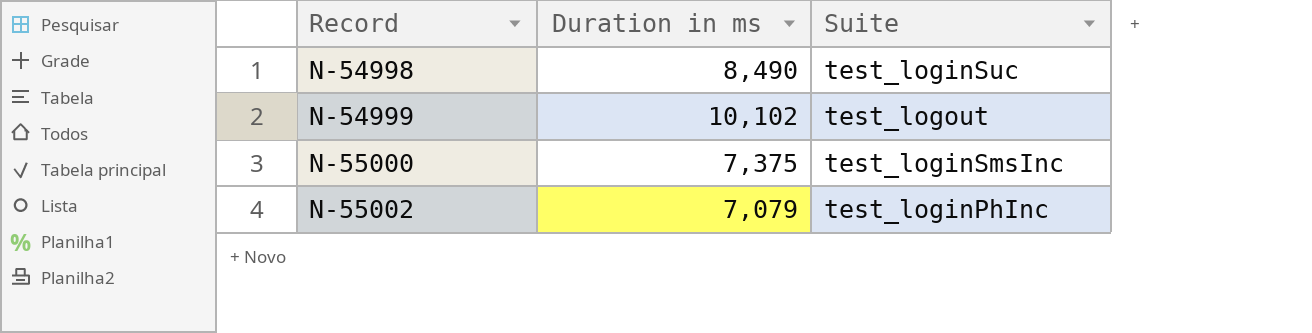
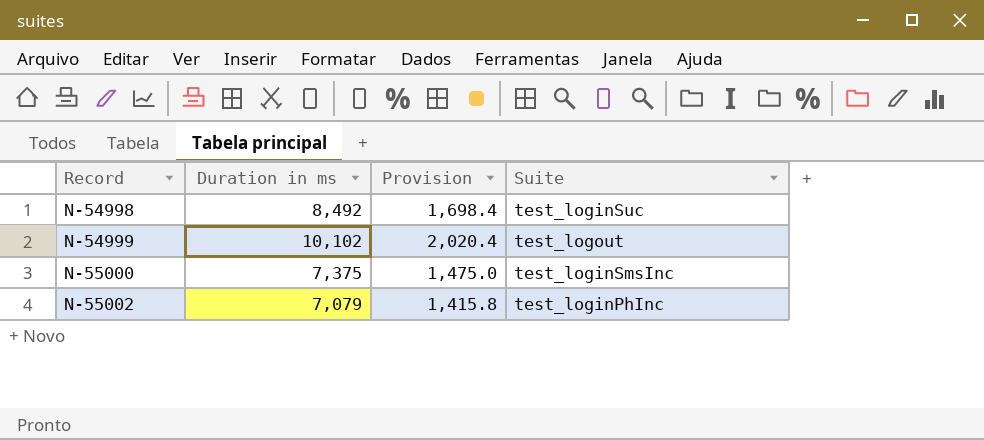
column Provision | formula: none -> [Duration in ms] * 0.2
N-54998 | Duration in ms: 8,490 -> 8,492

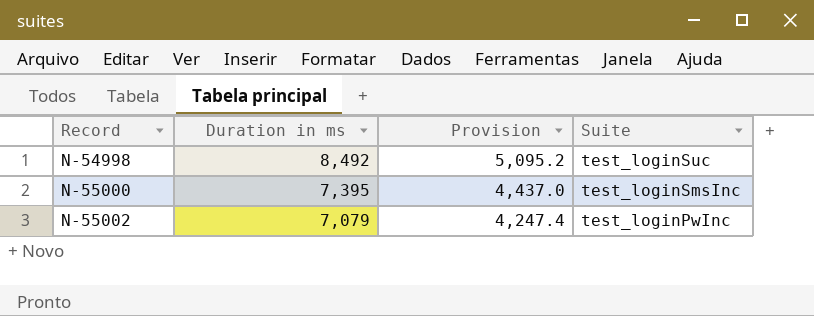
column Provision | formula: [Duration in ms] * 0.2 -> [Duration in ms] * 0.6
row N-54999: 10,102 | 2,020.4 | test_logout -> none
N-55000 | Duration in ms: 7,375 -> 7,395
N-55002 | Suite: test_loginPhInc -> test_loginPwInc

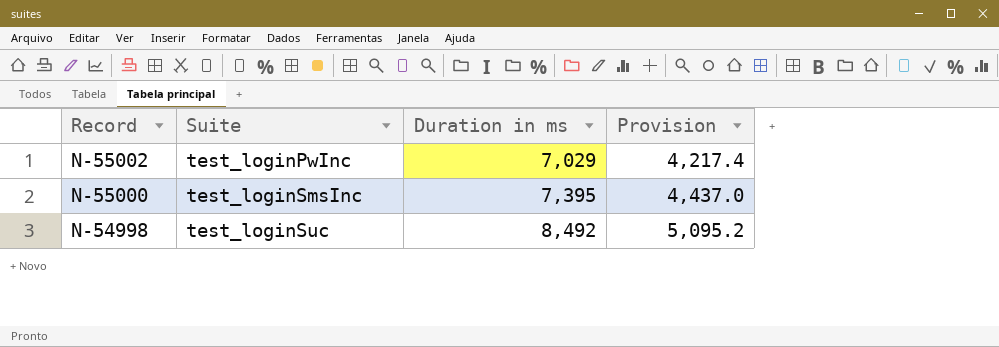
row order: Record ascending -> Record descending
column Suite | position: 4 -> 2
N-55002 | Duration in ms: 7,079 -> 7,029
N-55002 | Provision: 4,247.4 -> 4,217.4

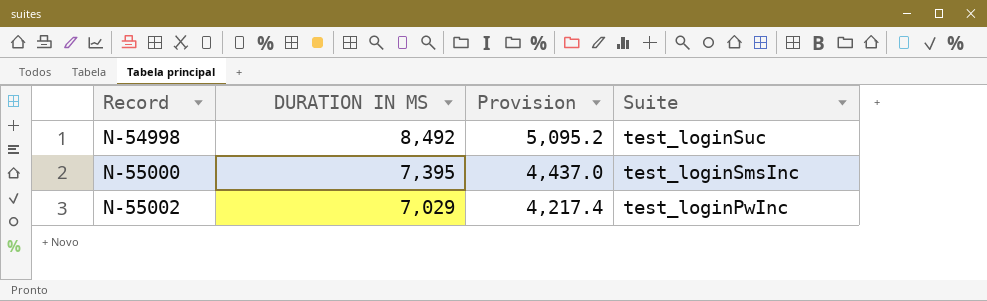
row order: Record descending -> Record ascending
column name: Duration in ms -> DURATION IN MS
column Suite | position: 2 -> 4

